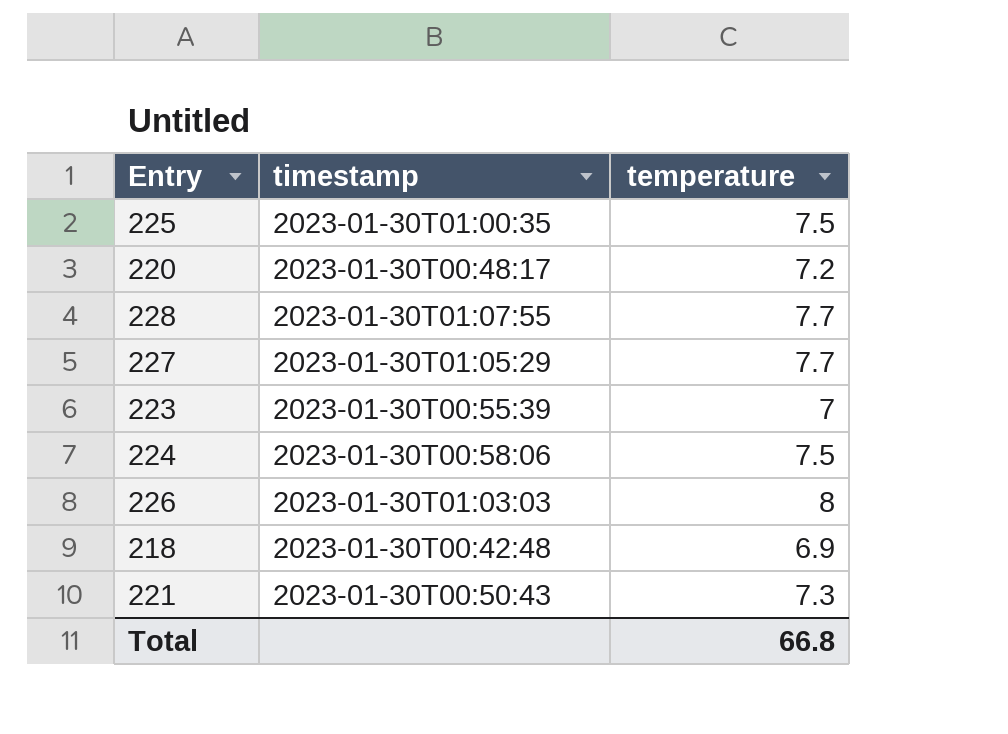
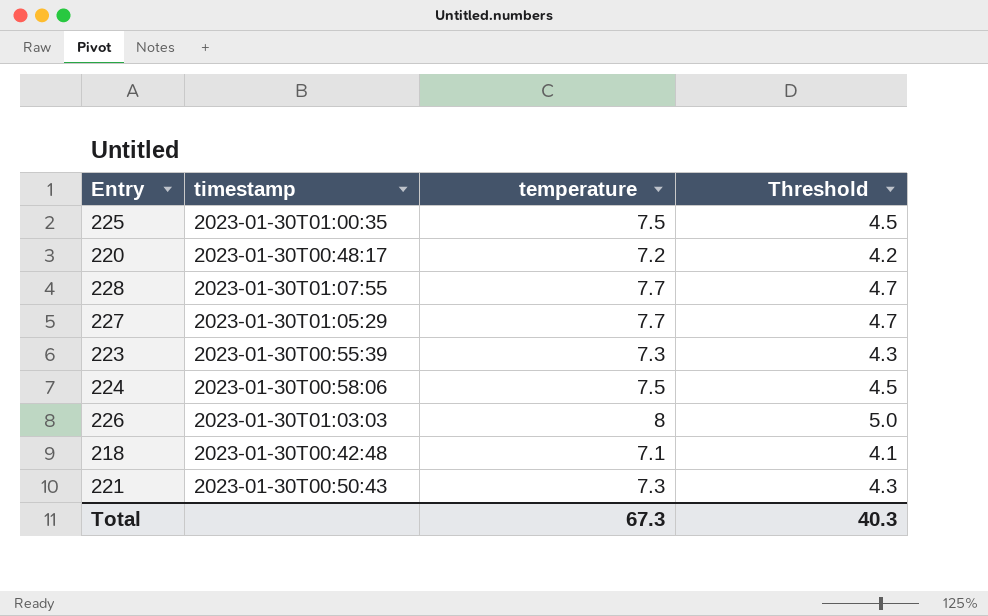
column Threshold | formula: none -> [temperature] - 3
223 | temperature: 7 -> 7.3
218 | temperature: 6.9 -> 7.1
Total | temperature: 66.8 -> 67.3

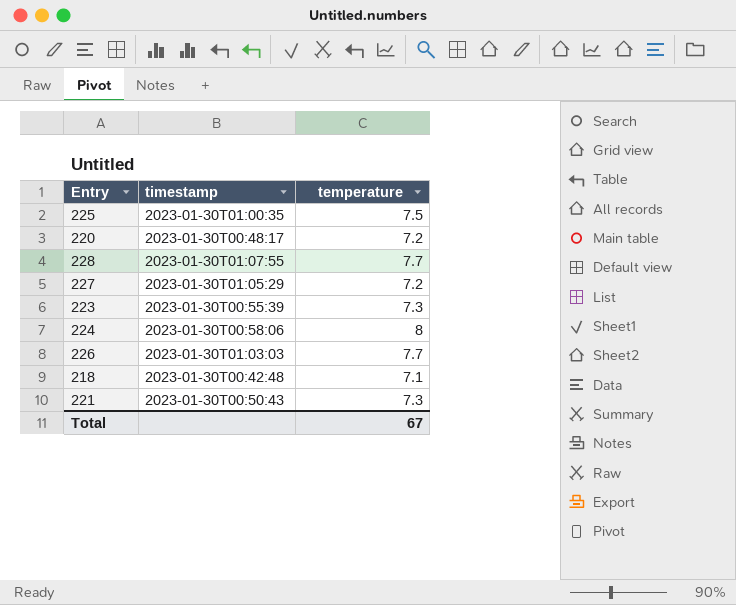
column Threshold | formula: [temperature] - 3 -> none
227 | temperature: 7.7 -> 7.2
224 | temperature: 7.5 -> 8
226 | temperature: 8 -> 7.7
Total | temperature: 67.3 -> 67

